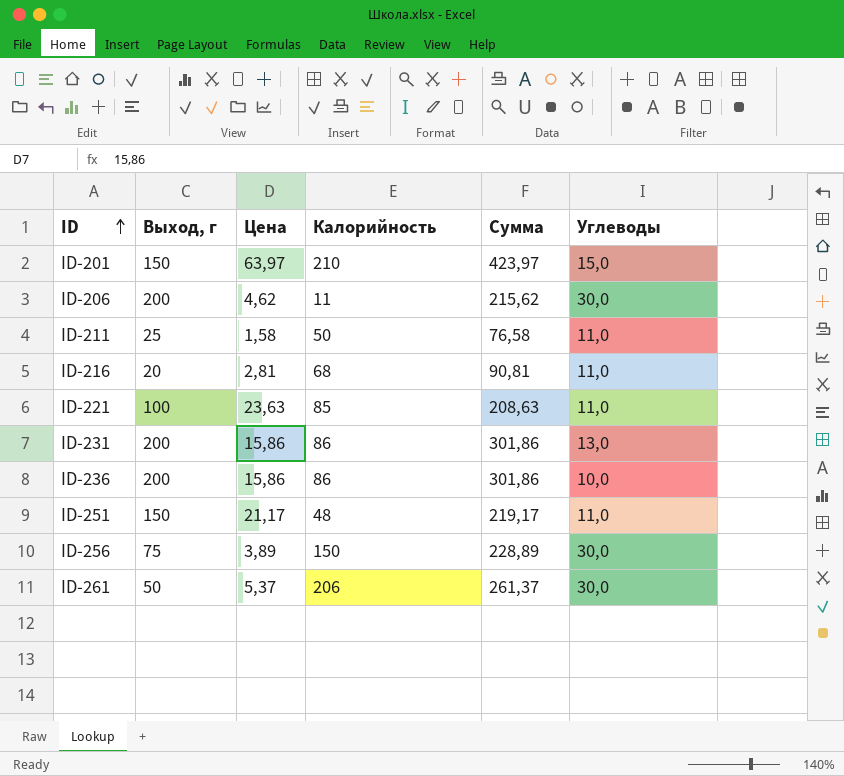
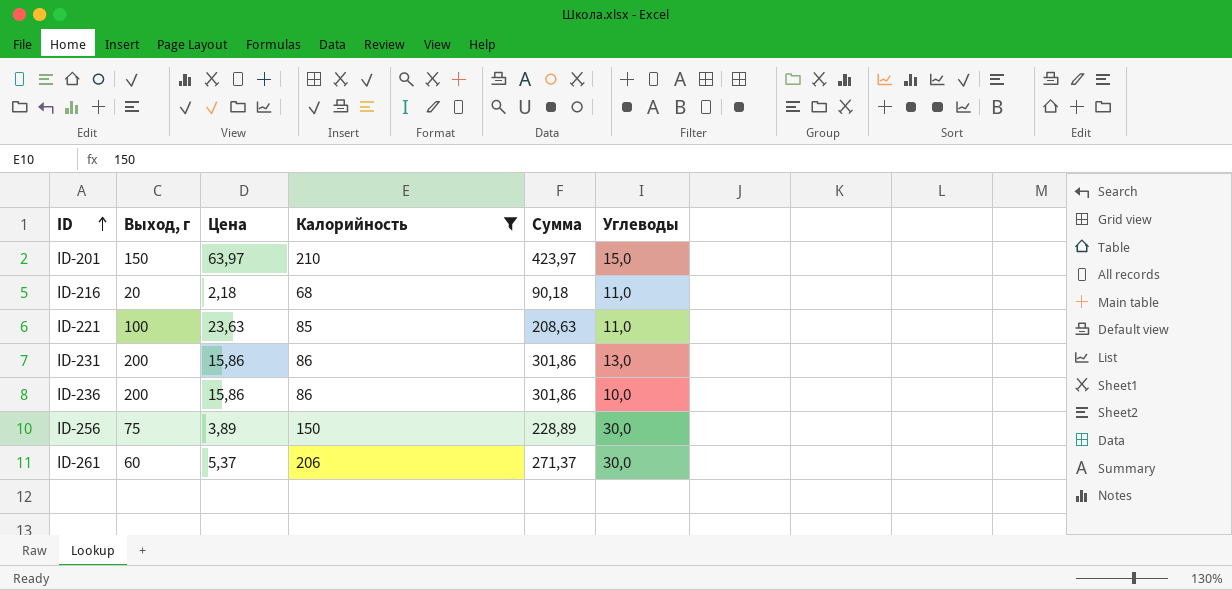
filter: none -> Калорийность >= 68
ID-216 | Цена: 2,81 -> 2,18
ID-216 | Сумма: 90,81 -> 90,18
ID-261 | Выход, г: 50 -> 60
ID-261 | Сумма: 261,37 -> 271,37

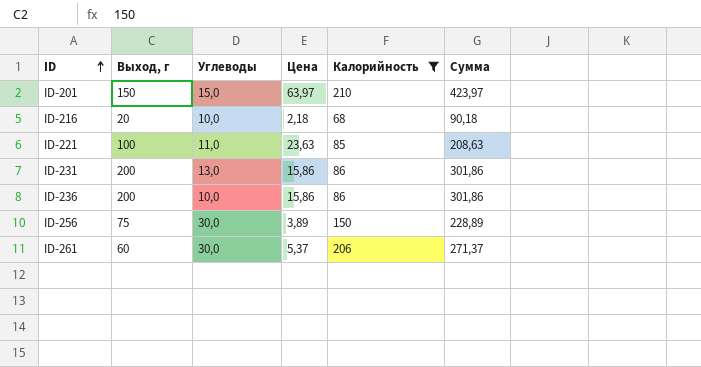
column Углеводы | position: 6 -> 3
ID-216 | Углеводы: 11,0 -> 10,0

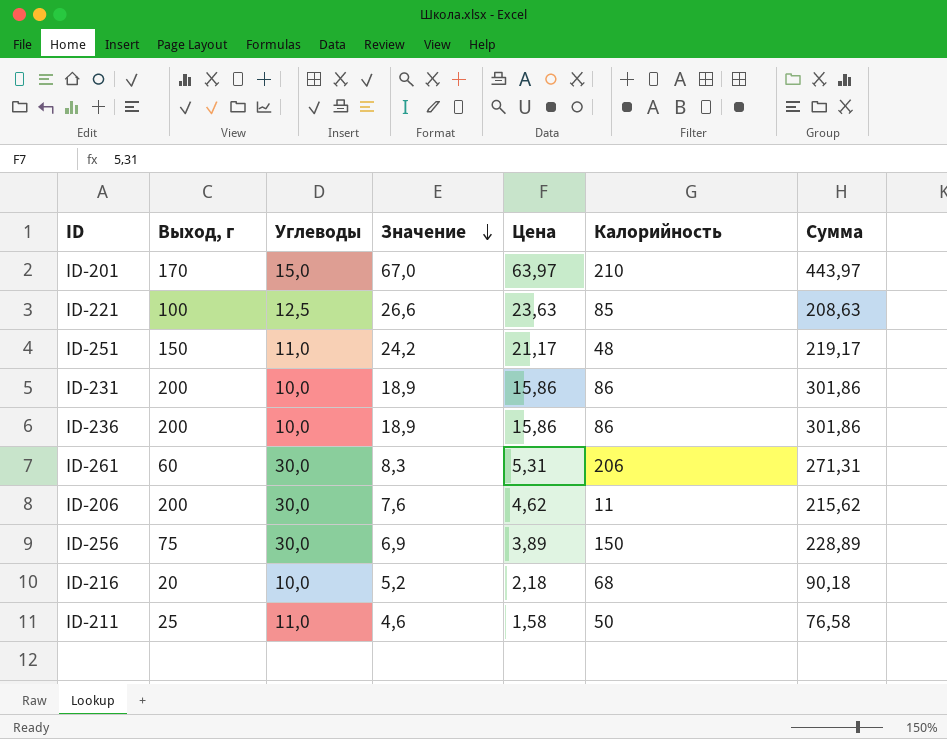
filter: Калорийность >= 68 -> none
row order: ID ascending -> Значение descending
column Значение | formula: none -> [Цена] + 3
ID-201 | Выход, г: 150 -> 170
ID-201 | Сумма: 423,97 -> 443,97
ID-221 | Углеводы: 11,0 -> 12,5
ID-231 | Углеводы: 13,0 -> 10,0
ID-261 | Цена: 5,37 -> 5,31
ID-261 | Сумма: 271,37 -> 271,31

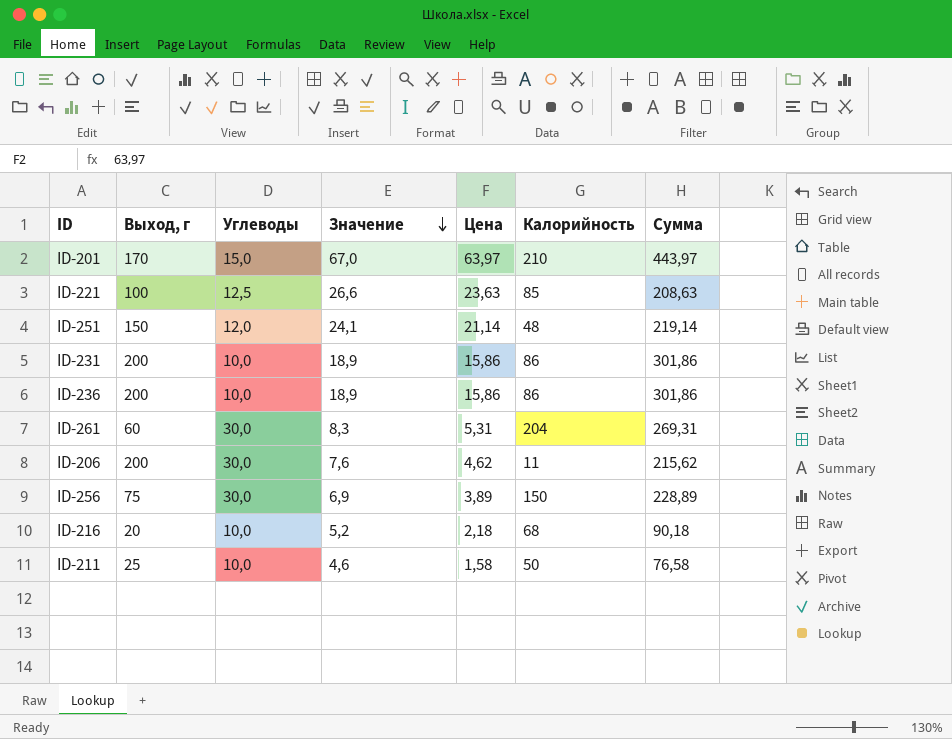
ID-251 | Углеводы: 11,0 -> 12,0
ID-251 | Значение: 24,2 -> 24,1
ID-251 | Цена: 21,17 -> 21,14
ID-251 | Сумма: 219,17 -> 219,14
ID-261 | Калорийность: 206 -> 204
ID-261 | Сумма: 271,31 -> 269,31
ID-211 | Углеводы: 11,0 -> 10,0

